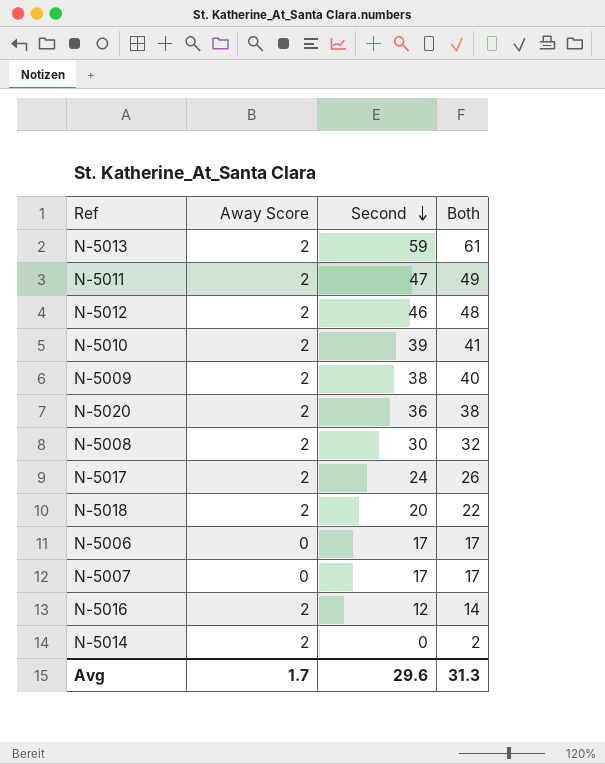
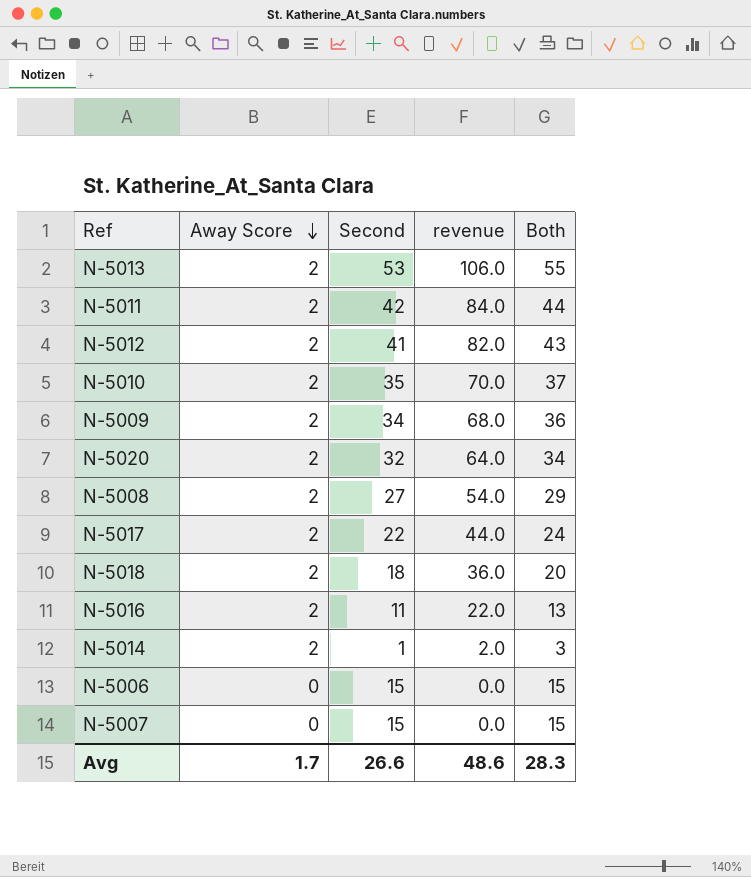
row order: Second descending -> Away Score descending
column revenue | formula: none -> [Away Score] * [Second]
N-5013 | Second: 59 -> 53
N-5013 | Both: 61 -> 55
N-5011 | Second: 47 -> 42
N-5011 | Both: 49 -> 44
N-5012 | Second: 46 -> 41
N-5012 | Both: 48 -> 43
N-5010 | Second: 39 -> 35
N-5010 | Both: 41 -> 37
N-5009 | Second: 38 -> 34
N-5009 | Both: 40 -> 36
N-5020 | Second: 36 -> 32
N-5020 | Both: 38 -> 34
N-5008 | Second: 30 -> 27
N-5008 | Both: 32 -> 29
N-5017 | Second: 24 -> 22
N-5017 | Both: 26 -> 24
N-5018 | Second: 20 -> 18
N-5018 | Both: 22 -> 20
N-5016 | Second: 12 -> 11
N-5016 | Both: 14 -> 13
N-5014 | Second: 0 -> 1
N-5014 | Both: 2 -> 3
N-5006 | Second: 17 -> 15
N-5006 | Both: 17 -> 15
N-5007 | Second: 17 -> 15
N-5007 | Both: 17 -> 15
Avg | Second: 29.6 -> 26.6
Avg | Both: 31.3 -> 28.3

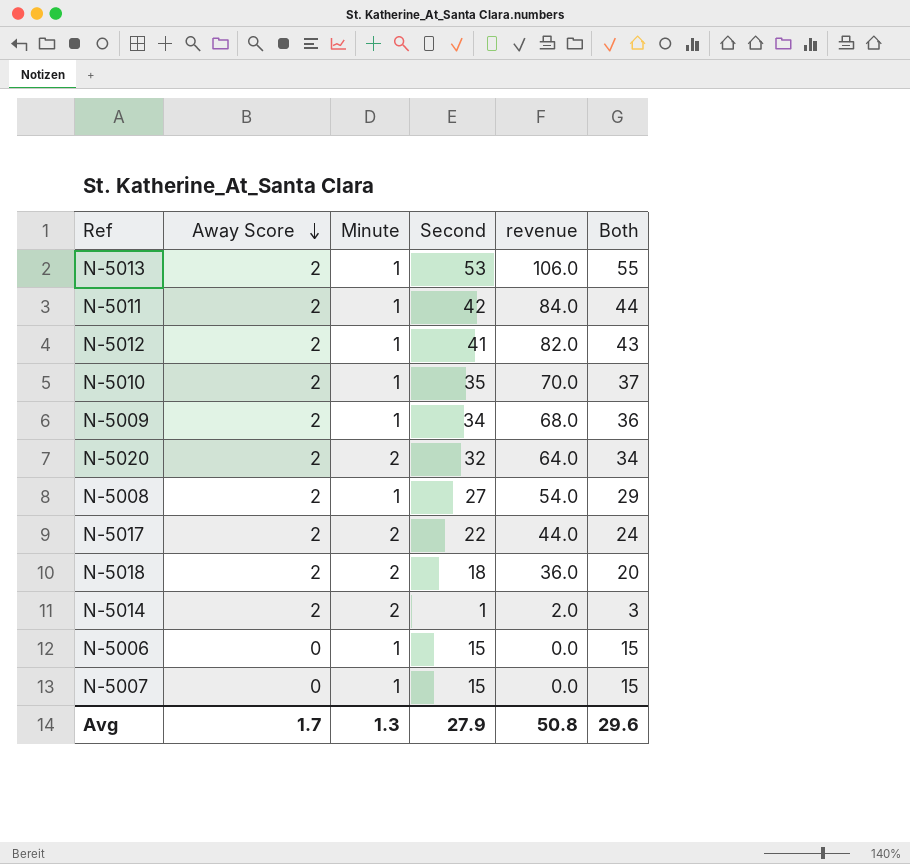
column Minute | position: none -> 3
row N-5016: 2 | 11 | 22.0 | 13 -> none
Avg | Second: 26.6 -> 27.9
Avg | revenue: 48.6 -> 50.8
Avg | Both: 28.3 -> 29.6

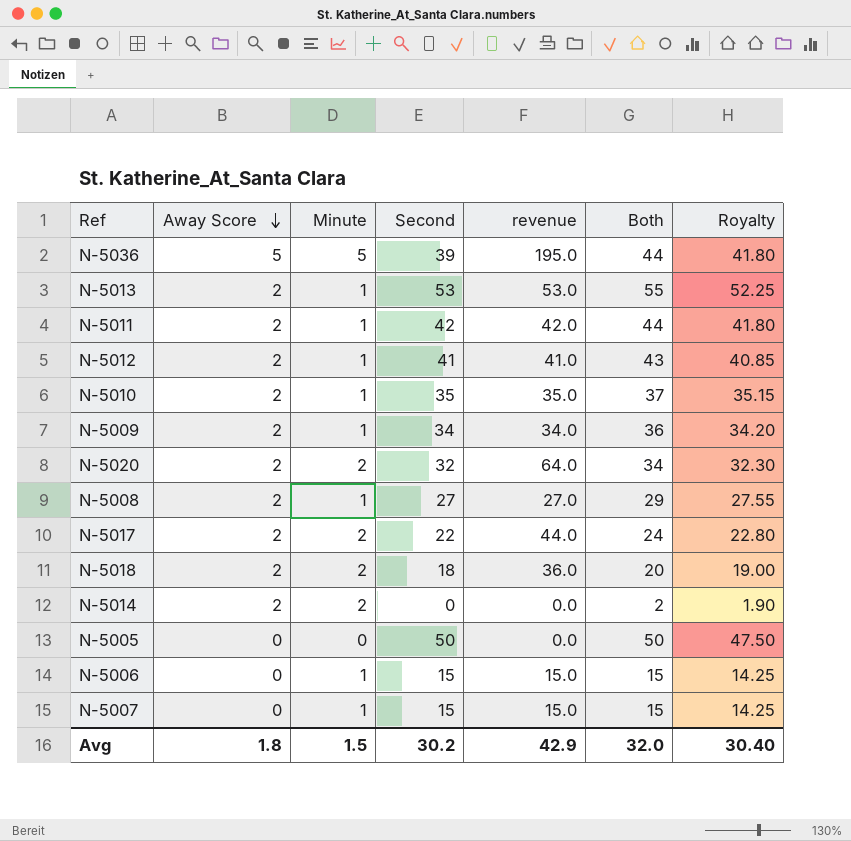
column revenue | formula: [Away Score] * [Second] -> [Minute] * [Second]
column Royalty | formula: none -> [Both] * 0.95
row N-5036: none -> 5 | 5 | 39 | 195.0 | 44 | 41.80
N-5014 | Second: 1 -> 0
N-5014 | Both: 3 -> 2
row N-5005: none -> 0 | 0 | 50 | 0.0 | 50 | 47.50
Avg | Away Score: 1.7 -> 1.8
Avg | Minute: 1.3 -> 1.5
Avg | Second: 27.9 -> 30.2
Avg | revenue: 50.8 -> 42.9
Avg | Both: 29.6 -> 32.0

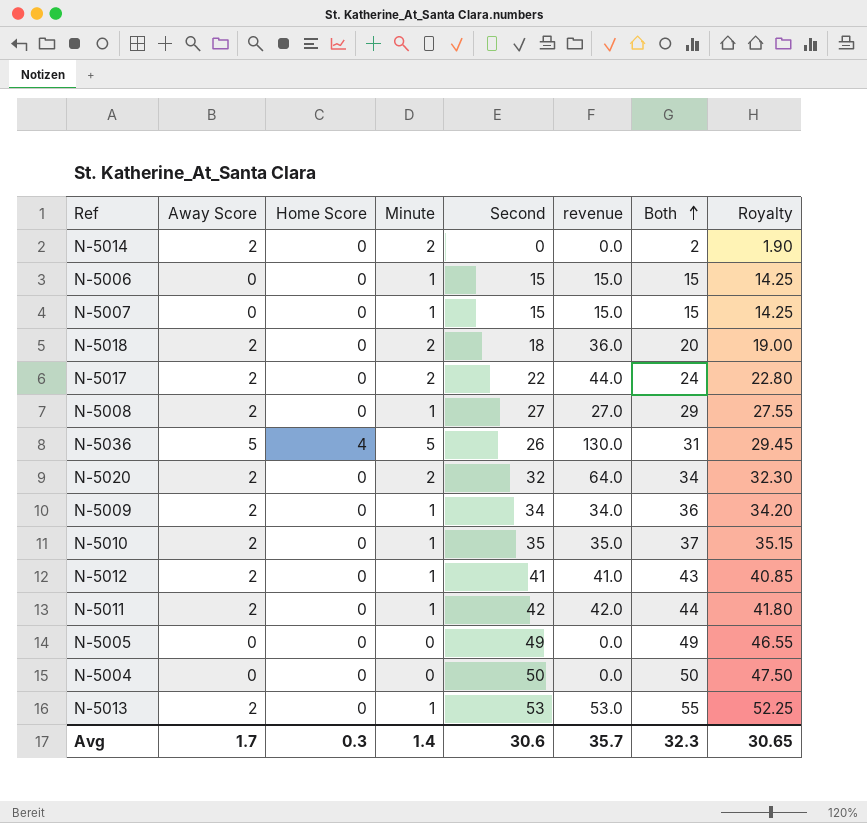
row order: Away Score descending -> Both ascending
column Home Score | position: none -> 3
N-5036 | Second: 39 -> 26
N-5036 | revenue: 195.0 -> 130.0
N-5036 | Both: 44 -> 31
N-5036 | Royalty: 41.80 -> 29.45
N-5005 | Second: 50 -> 49
N-5005 | Both: 50 -> 49
N-5005 | Royalty: 47.50 -> 46.55
row N-5004: none -> 0 | 0 | 0 | 50 | 0.0 | 50 | 47.50
Avg | Away Score: 1.8 -> 1.7
Avg | Minute: 1.5 -> 1.4
Avg | Second: 30.2 -> 30.6
Avg | revenue: 42.9 -> 35.7
Avg | Both: 32.0 -> 32.3
Avg | Royalty: 30.40 -> 30.65

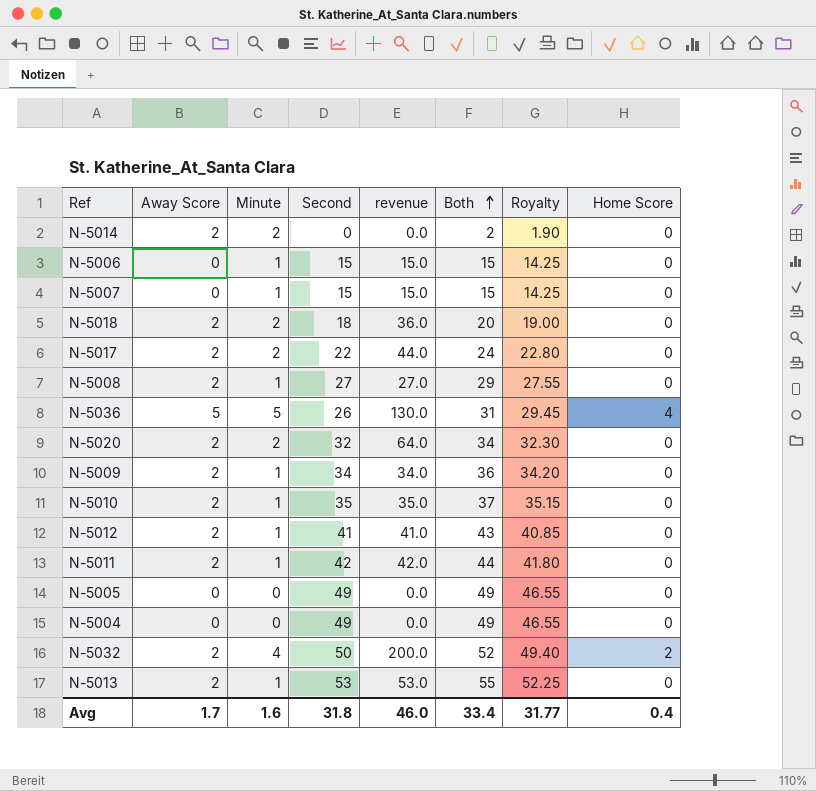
column Home Score | position: 3 -> 8
N-5004 | Second: 50 -> 49
N-5004 | Both: 50 -> 49
N-5004 | Royalty: 47.50 -> 46.55
row N-5032: none -> 2 | 4 | 50 | 200.0 | 52 | 49.40 | 2
Avg | Minute: 1.4 -> 1.6
Avg | Second: 30.6 -> 31.8
Avg | revenue: 35.7 -> 46.0
Avg | Both: 32.3 -> 33.4
Avg | Royalty: 30.65 -> 31.77
Avg | Home Score: 0.3 -> 0.4

